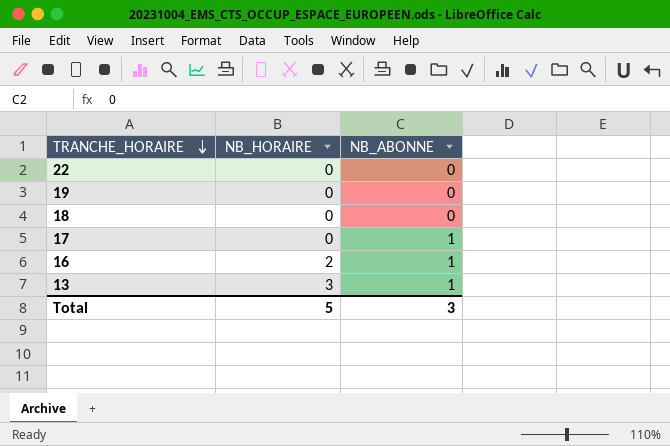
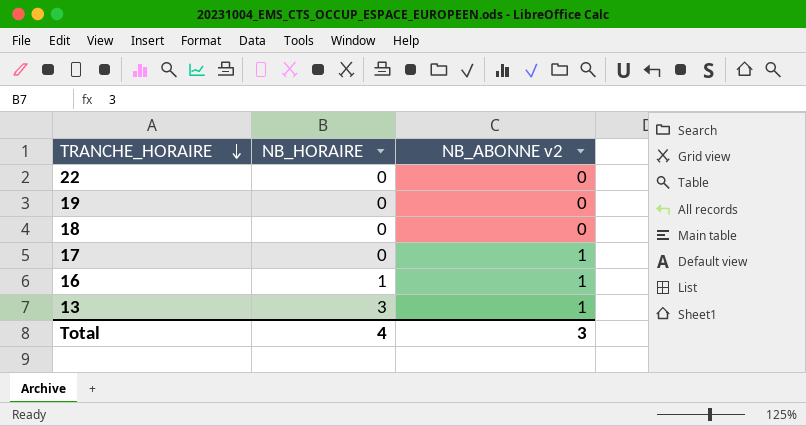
column name: NB_ABONNE -> NB_ABONNE v2
16 | NB_HORAIRE: 2 -> 1
Total | NB_HORAIRE: 5 -> 4

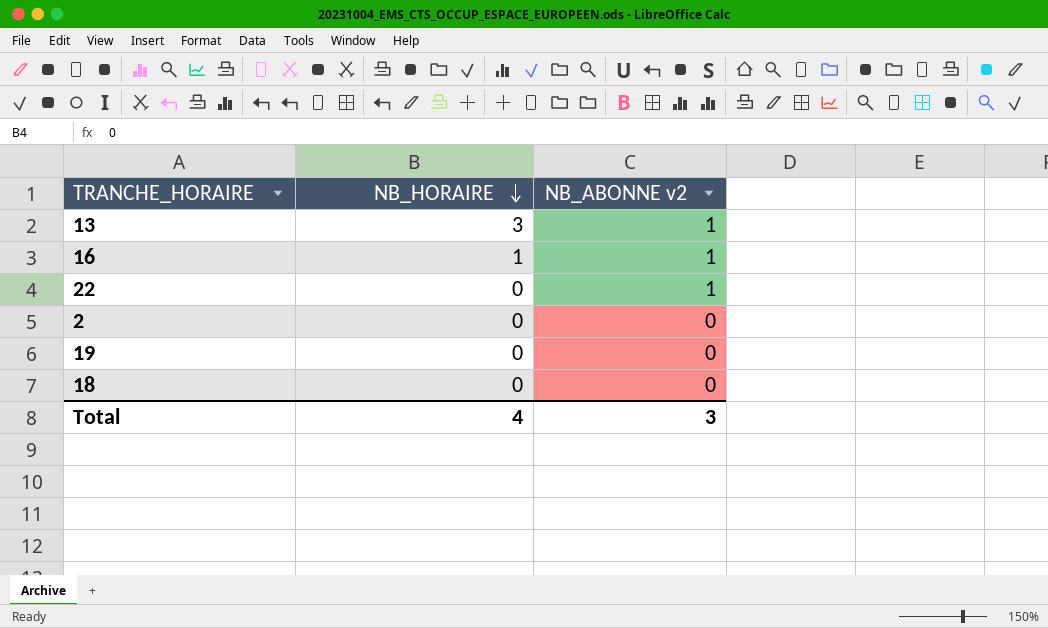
row order: TRANCHE_HORAIRE descending -> NB_HORAIRE descending
row 17: 0 | 1 -> none
22 | NB_ABONNE v2: 0 -> 1
row 2: none -> 0 | 0

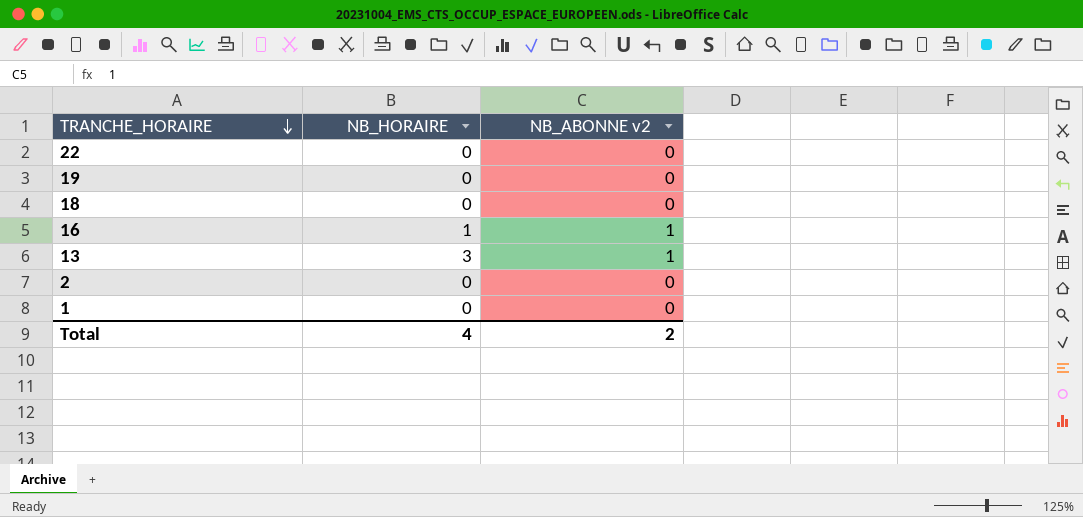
row order: NB_HORAIRE descending -> TRANCHE_HORAIRE descending
22 | NB_ABONNE v2: 1 -> 0
row 1: none -> 0 | 0
Total | NB_ABONNE v2: 3 -> 2

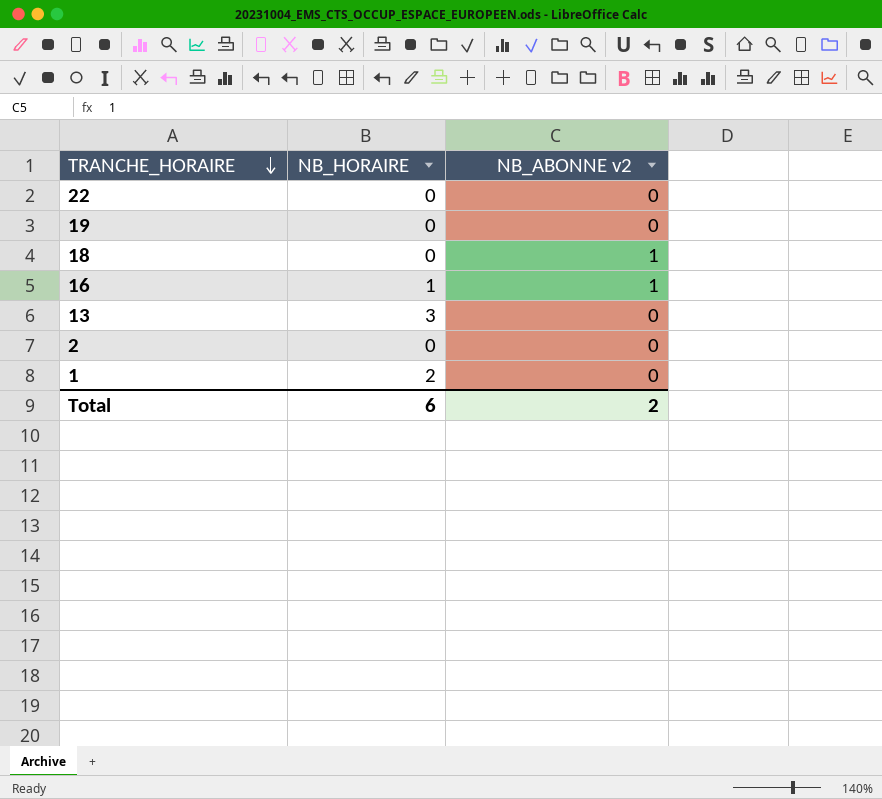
18 | NB_ABONNE v2: 0 -> 1
13 | NB_ABONNE v2: 1 -> 0
1 | NB_HORAIRE: 0 -> 2
Total | NB_HORAIRE: 4 -> 6

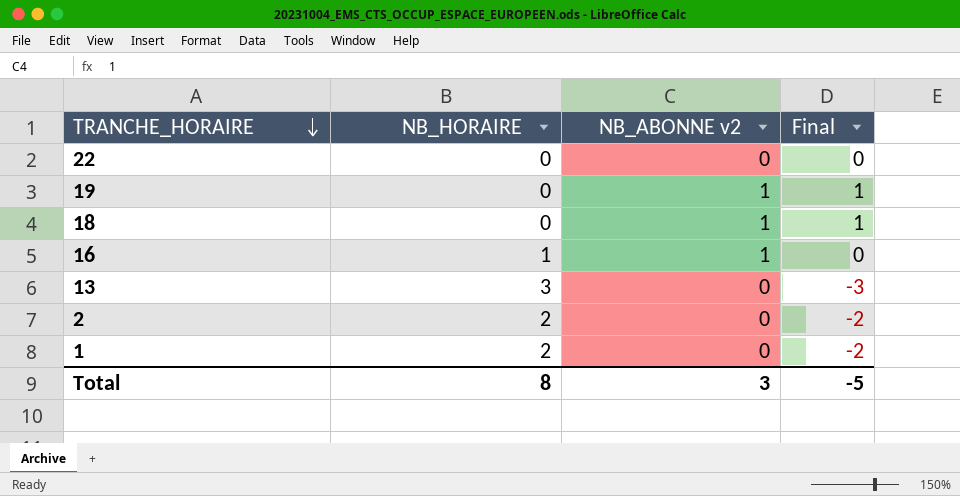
column Final | formula: none -> [NB_ABONNE v2] - [NB_HORAIRE]
19 | NB_ABONNE v2: 0 -> 1
2 | NB_HORAIRE: 0 -> 2
Total | NB_HORAIRE: 6 -> 8
Total | NB_ABONNE v2: 2 -> 3

